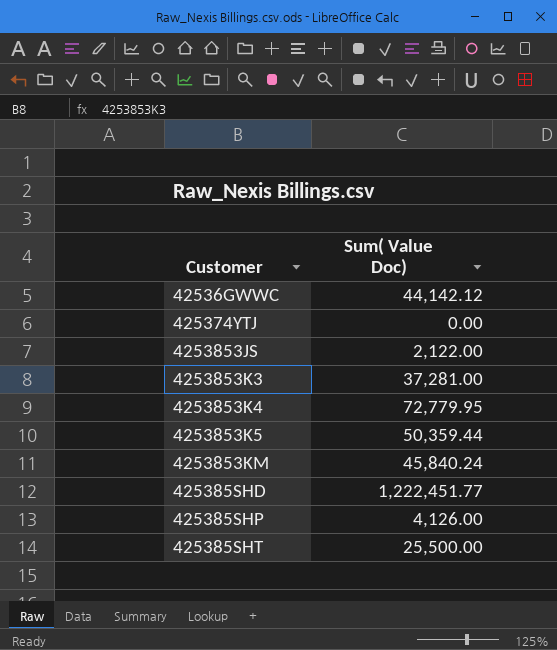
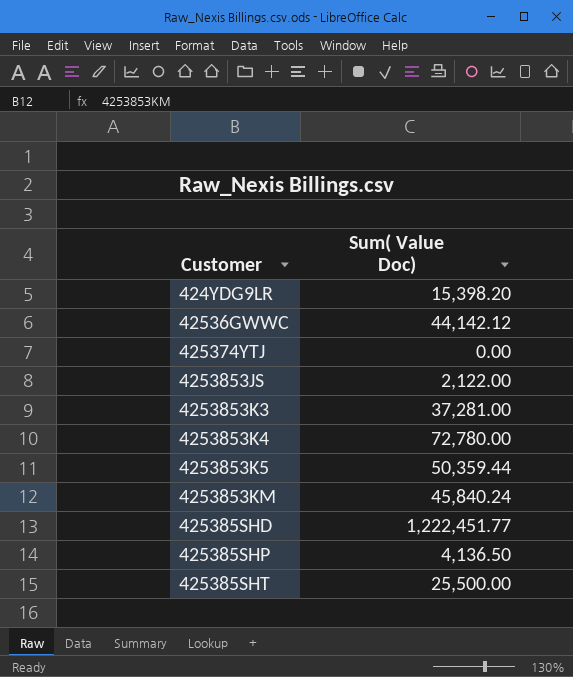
row 424YDG9LR: none -> 15,398.20
4253853K4 | Sum( Value Doc): 72,779.95 -> 72,780.00
425385SHP | Sum( Value Doc): 4,126.00 -> 4,136.50

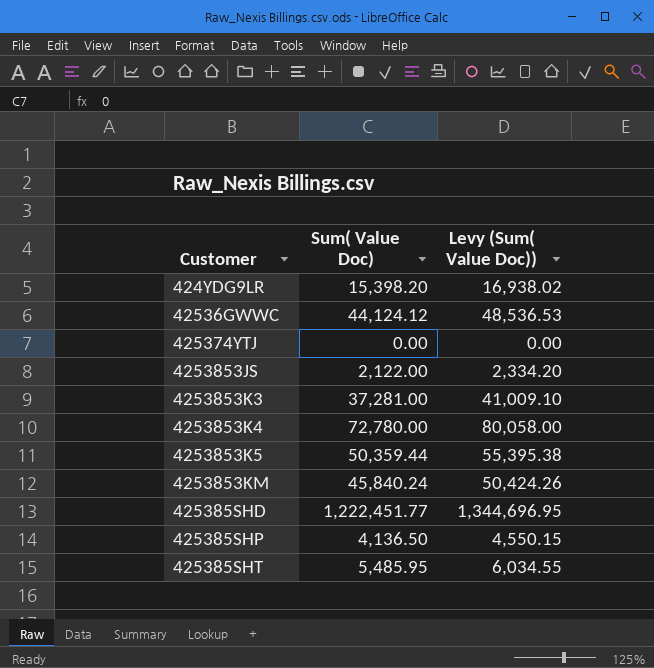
column Levy (Sum( Value Doc)) | formula: none -> [Sum( Value Doc)] * 1.1
42536GWWC | Sum( Value Doc): 44,142.12 -> 44,124.12
425385SHT | Sum( Value Doc): 25,500.00 -> 5,485.95

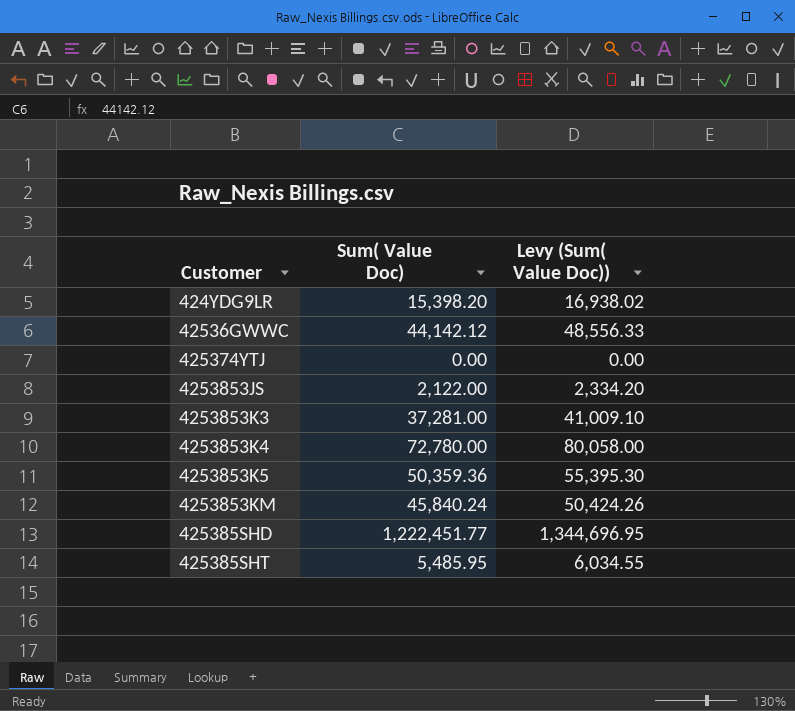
row 425385SHP: 4,136.50 | 4,550.15 -> none
42536GWWC | Sum( Value Doc): 44,124.12 -> 44,142.12
42536GWWC | Levy (Sum( Value Doc)): 48,536.53 -> 48,556.33
4253853K5 | Sum( Value Doc): 50,359.44 -> 50,359.36
4253853K5 | Levy (Sum( Value Doc)): 55,395.38 -> 55,395.30

